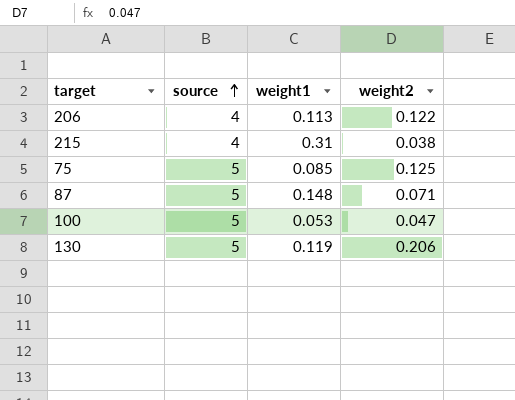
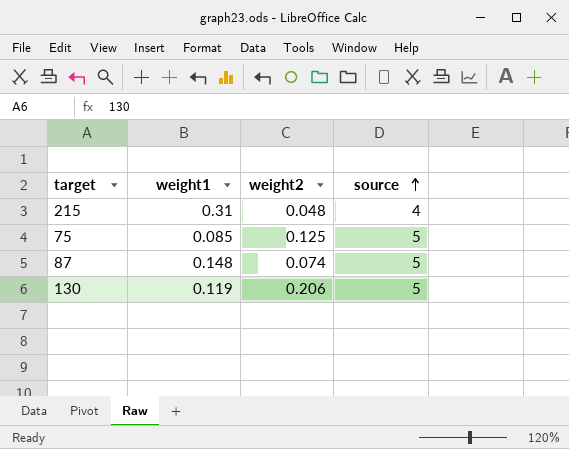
column source | position: 2 -> 4
row 206: 4 | 0.113 | 0.122 -> none
row 100: 5 | 0.053 | 0.047 -> none
215 | weight2: 0.038 -> 0.048
87 | weight2: 0.071 -> 0.074

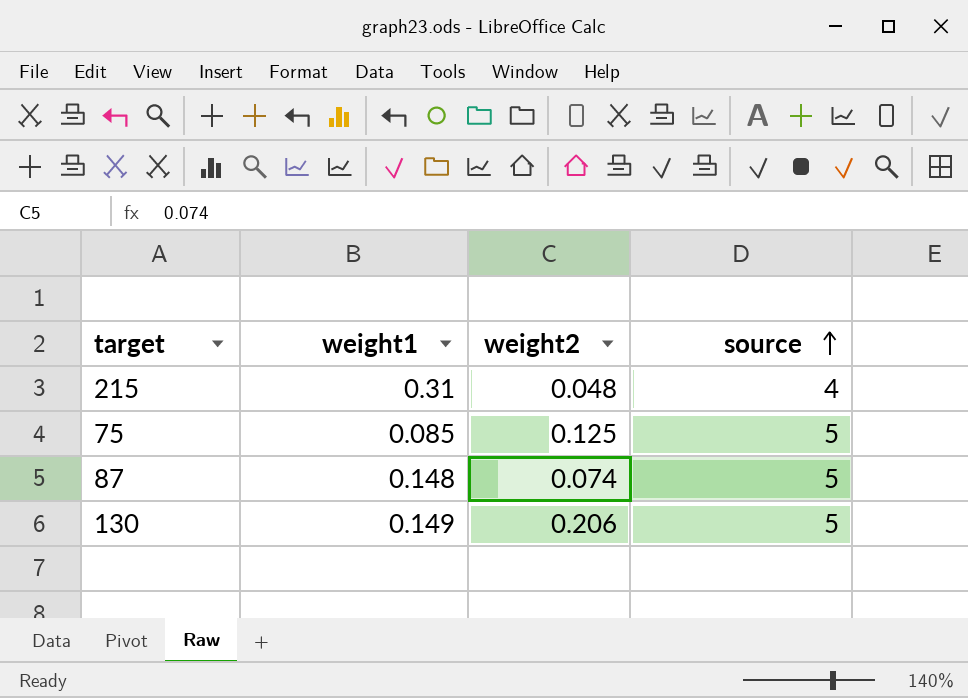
130 | weight1: 0.119 -> 0.149

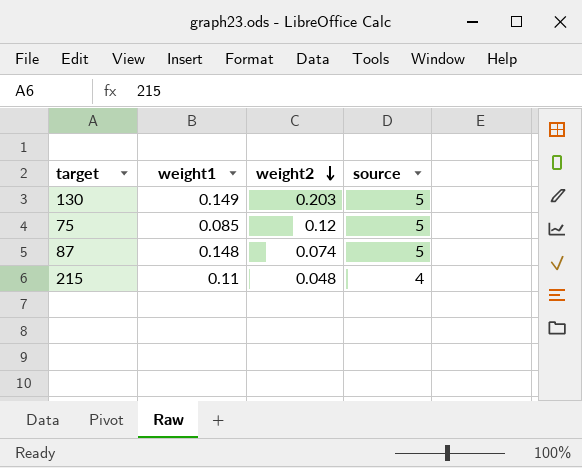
row order: source ascending -> weight2 descending
130 | weight2: 0.206 -> 0.203
75 | weight2: 0.125 -> 0.12
215 | weight1: 0.31 -> 0.11

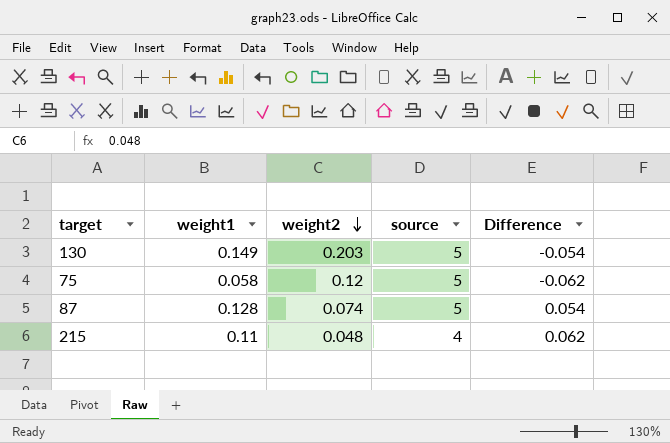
column Difference | formula: none -> [weight1] - [weight2]
75 | weight1: 0.085 -> 0.058
87 | weight1: 0.148 -> 0.128

